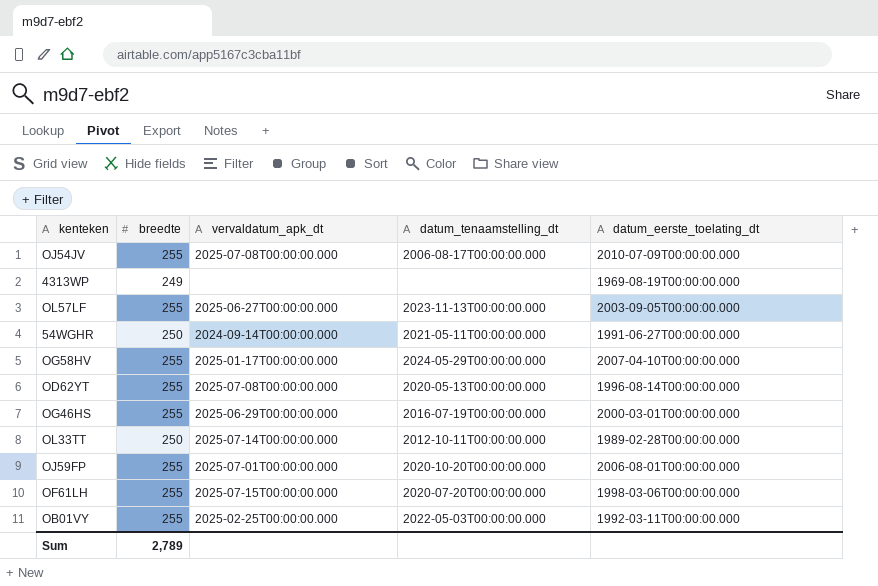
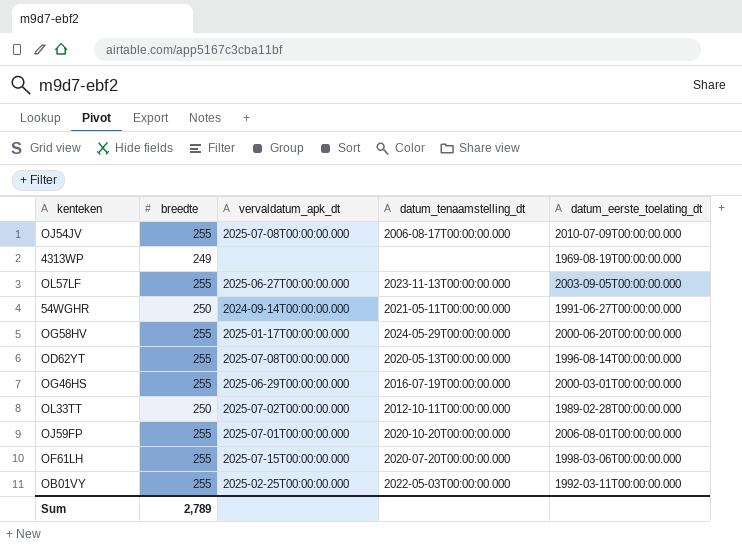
OG58HV | datum_eerste_toelating_dt: 2007-04-10T00:00:00.000 -> 2000-06-20T00:00:00.000
OL33TT | vervaldatum_apk_dt: 2025-07-14T00:00:00.000 -> 2025-07-02T00:00:00.000

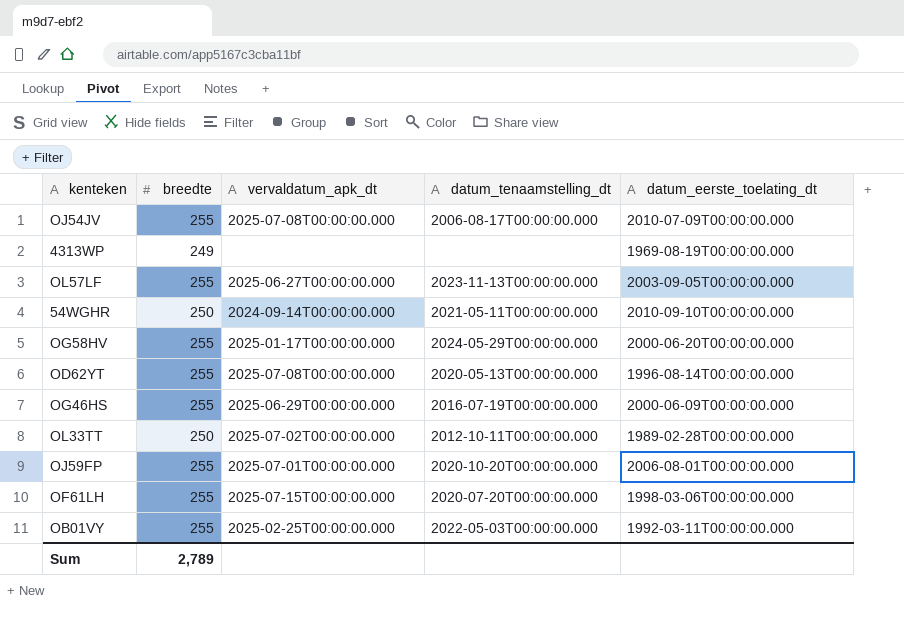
54WGHR | datum_eerste_toelating_dt: 1991-06-27T00:00:00.000 -> 2010-09-10T00:00:00.000
OG46HS | datum_eerste_toelating_dt: 2000-03-01T00:00:00.000 -> 2000-06-09T00:00:00.000

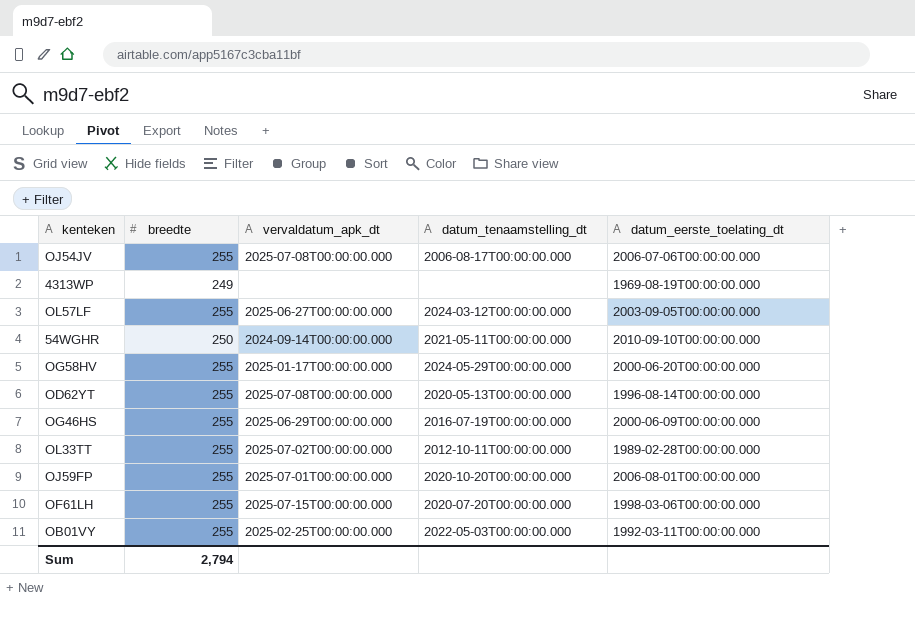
OJ54JV | datum_eerste_toelating_dt: 2010-07-09T00:00:00.000 -> 2006-07-06T00:00:00.000
OL57LF | datum_tenaamstelling_dt: 2023-11-13T00:00:00.000 -> 2024-03-12T00:00:00.000
OL33TT | breedte: 250 -> 255
Sum | breedte: 2,789 -> 2,794

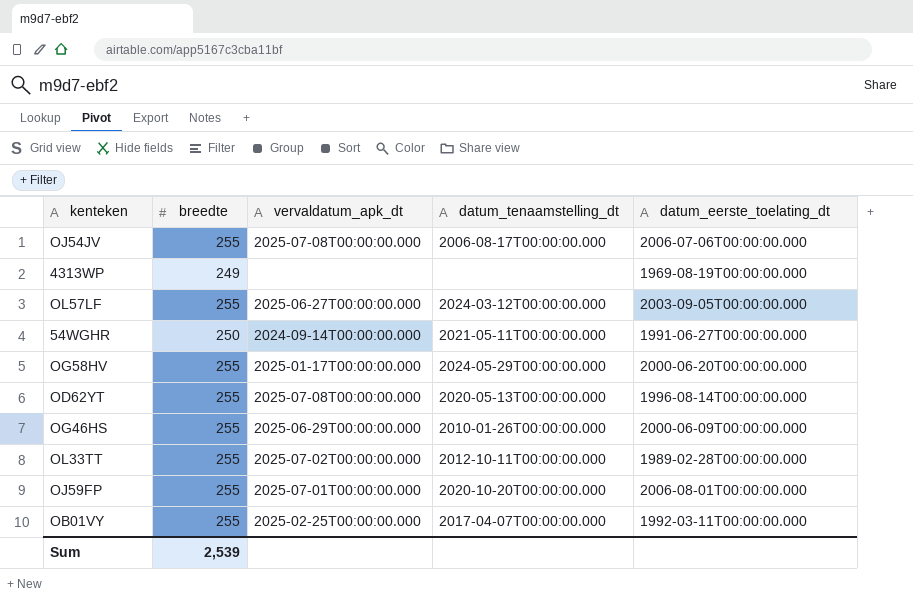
row OF61LH: 255 | 2025-07-15T00:00:00.000 | 2020-07-20T00:00:00.000 | 1998-03-06T00:00:00.000 -> none
54WGHR | datum_eerste_toelating_dt: 2010-09-10T00:00:00.000 -> 1991-06-27T00:00:00.000
OG46HS | datum_tenaamstelling_dt: 2016-07-19T00:00:00.000 -> 2010-01-26T00:00:00.000
OB01VY | datum_tenaamstelling_dt: 2022-05-03T00:00:00.000 -> 2017-04-07T00:00:00.000
Sum | breedte: 2,794 -> 2,539

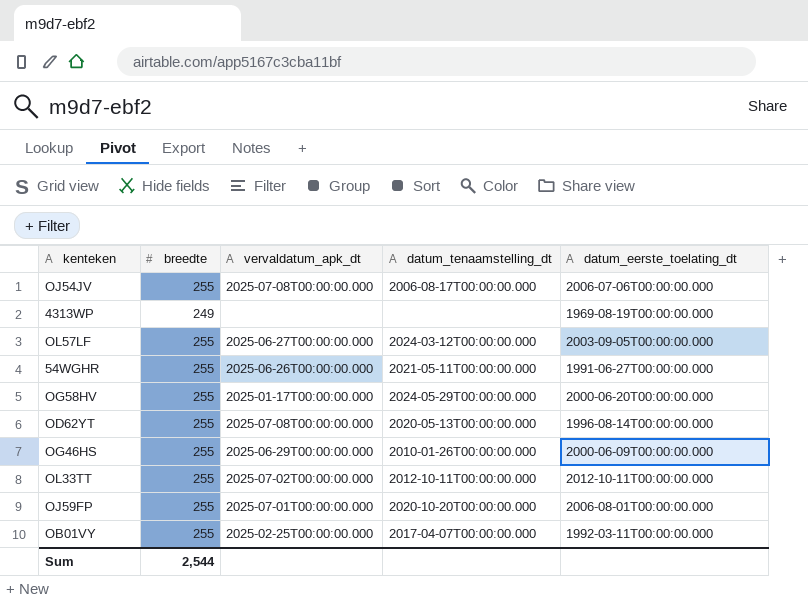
54WGHR | breedte: 250 -> 255
54WGHR | vervaldatum_apk_dt: 2024-09-14T00:00:00.000 -> 2025-06-26T00:00:00.000
OL33TT | datum_eerste_toelating_dt: 1989-02-28T00:00:00.000 -> 2012-10-11T00:00:00.000
Sum | breedte: 2,539 -> 2,544

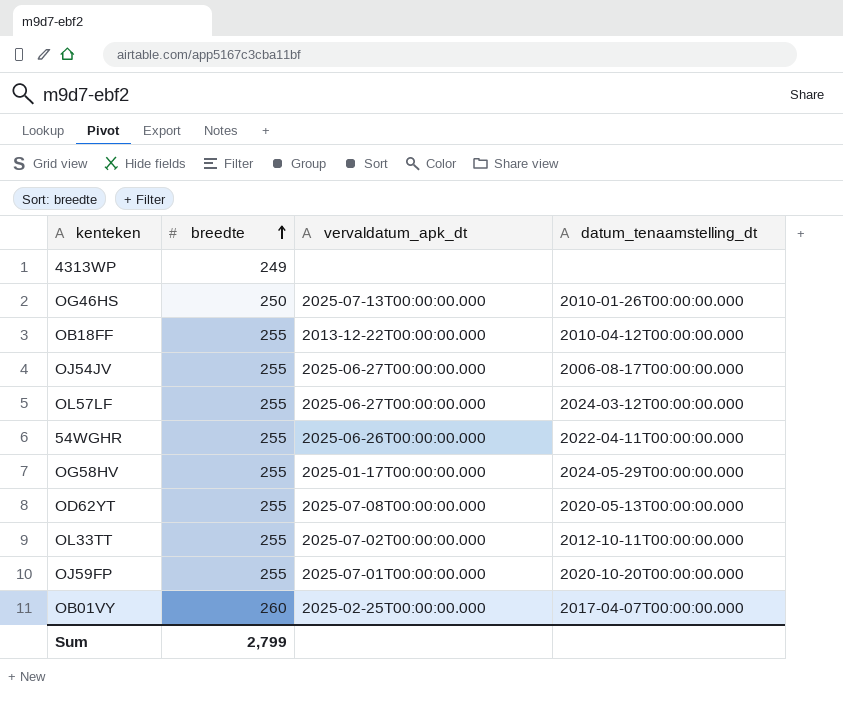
row order: none -> breedte ascending
column datum_eerste_toelating_dt | position: 5 -> none
OG46HS | breedte: 255 -> 250
OG46HS | vervaldatum_apk_dt: 2025-06-29T00:00:00.000 -> 2025-07-13T00:00:00.000
row OB18FF: none -> 255 | 2013-12-22T00:00:00.000 | 2010-04-12T00:00:00.000
OJ54JV | vervaldatum_apk_dt: 2025-07-08T00:00:00.000 -> 2025-06-27T00:00:00.000
54WGHR | datum_tenaamstelling_dt: 2021-05-11T00:00:00.000 -> 2022-04-11T00:00:00.000
OB01VY | breedte: 255 -> 260
Sum | breedte: 2,544 -> 2,799

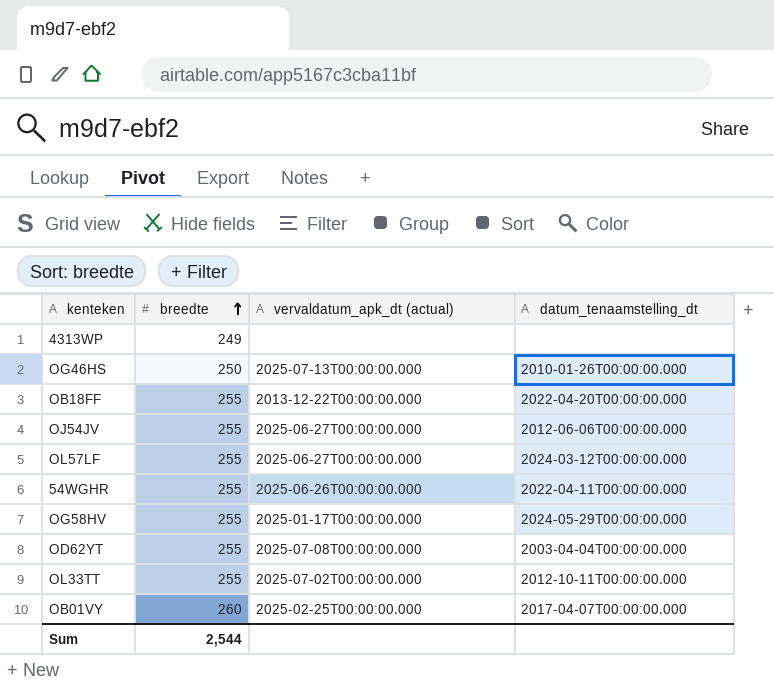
column name: vervaldatum_apk_dt -> vervaldatum_apk_dt (actual)
row OJ59FP: 255 | 2025-07-01T00:00:00.000 | 2020-10-20T00:00:00.000 -> none
OB18FF | datum_tenaamstelling_dt: 2010-04-12T00:00:00.000 -> 2022-04-20T00:00:00.000
OJ54JV | datum_tenaamstelling_dt: 2006-08-17T00:00:00.000 -> 2012-06-06T00:00:00.000
OD62YT | datum_tenaamstelling_dt: 2020-05-13T00:00:00.000 -> 2003-04-04T00:00:00.000
Sum | breedte: 2,799 -> 2,544

